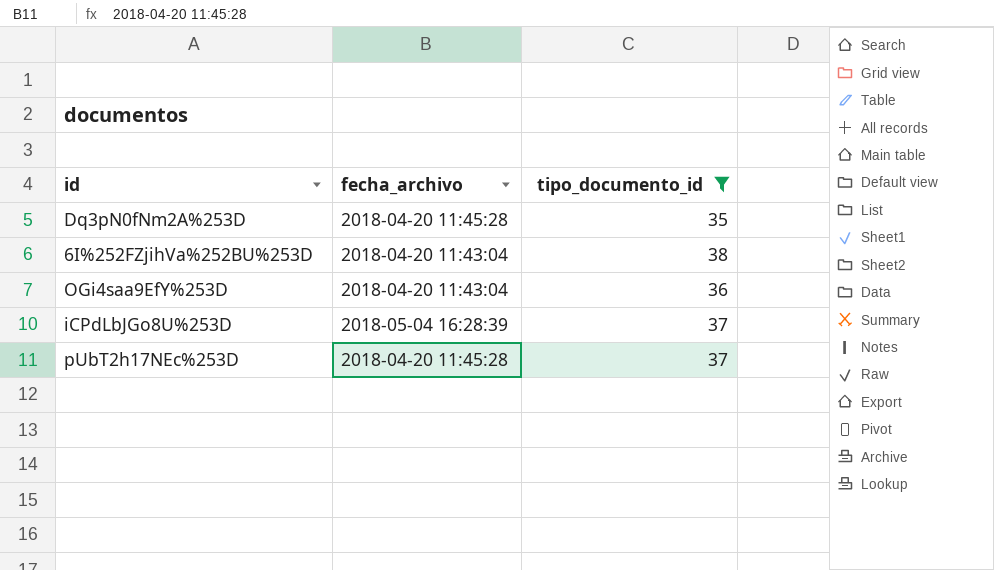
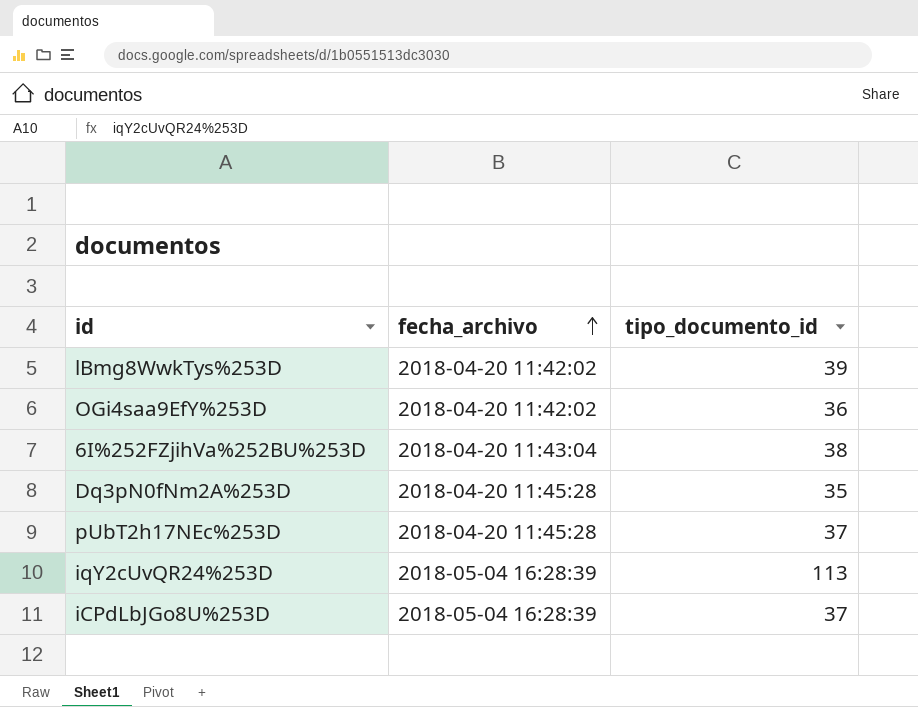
filter: tipo_documento_id <= 38 -> none
row order: none -> fecha_archivo ascending
OGi4saa9EfY%253D | fecha_archivo: 2018-04-20 11:43:04 -> 2018-04-20 11:42:02

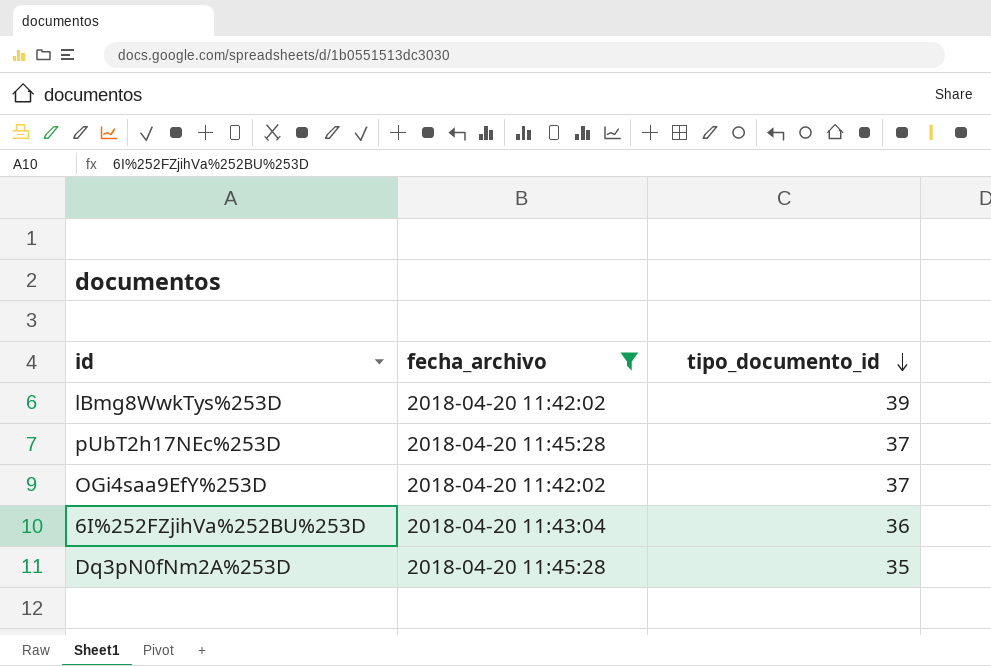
filter: none -> fecha_archivo != 2018-05-04 16:28:39
row order: fecha_archivo ascending -> tipo_documento_id descending
OGi4saa9EfY%253D | tipo_documento_id: 36 -> 37
6I%252FZjihVa%252BU%253D | tipo_documento_id: 38 -> 36

